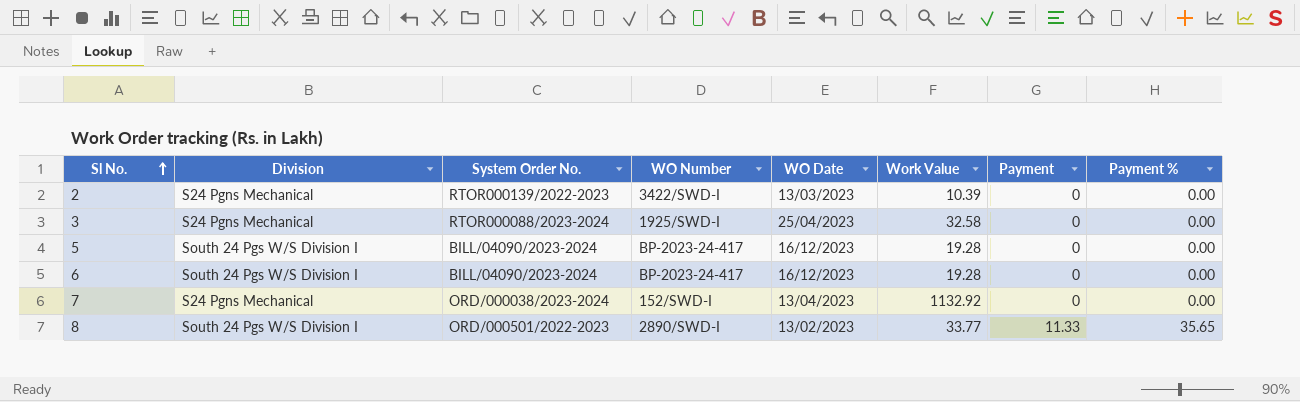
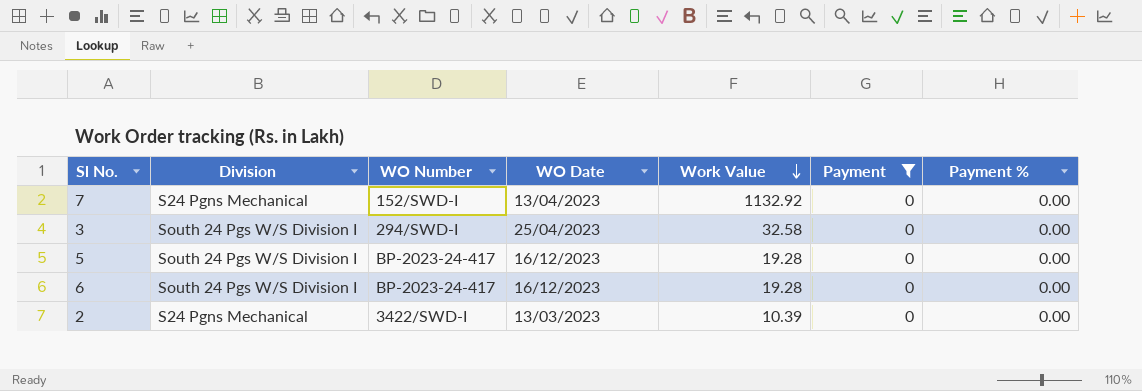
filter: none -> Payment = 0
row order: Sl No. ascending -> Work Value descending
column System Order No. | position: 3 -> none
3 | Division: S24 Pgns Mechanical -> South 24 Pgs W/S Division I
3 | WO Number: 1925/SWD-I -> 294/SWD-I

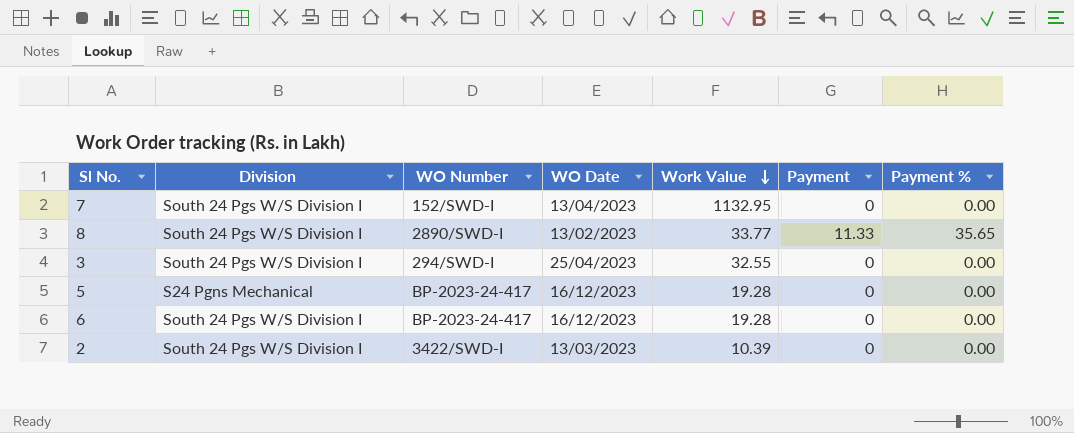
filter: Payment = 0 -> none
7 | Division: S24 Pgns Mechanical -> South 24 Pgs W/S Division I
7 | Work Value: 1132.92 -> 1132.95
3 | Work Value: 32.58 -> 32.55
5 | Division: South 24 Pgs W/S Division I -> S24 Pgns Mechanical
2 | Division: S24 Pgns Mechanical -> South 24 Pgs W/S Division I

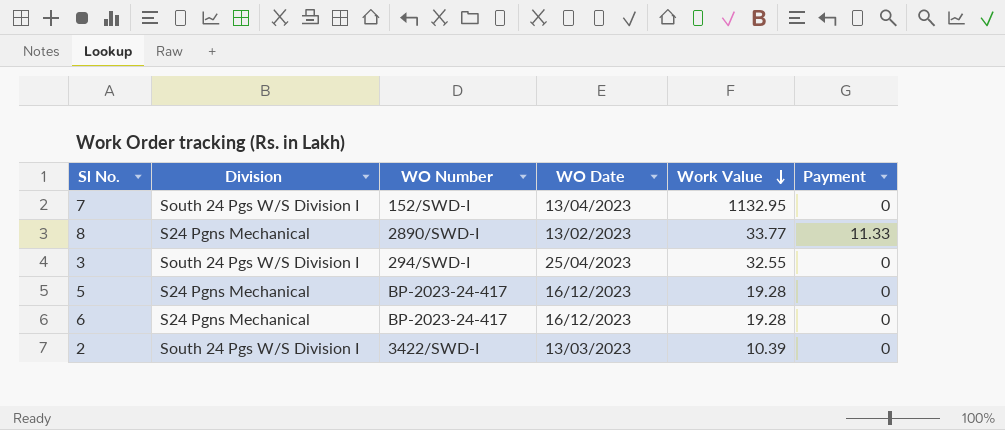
column Payment % | position: 7 -> none
8 | Division: South 24 Pgs W/S Division I -> S24 Pgns Mechanical
6 | Division: South 24 Pgs W/S Division I -> S24 Pgns Mechanical

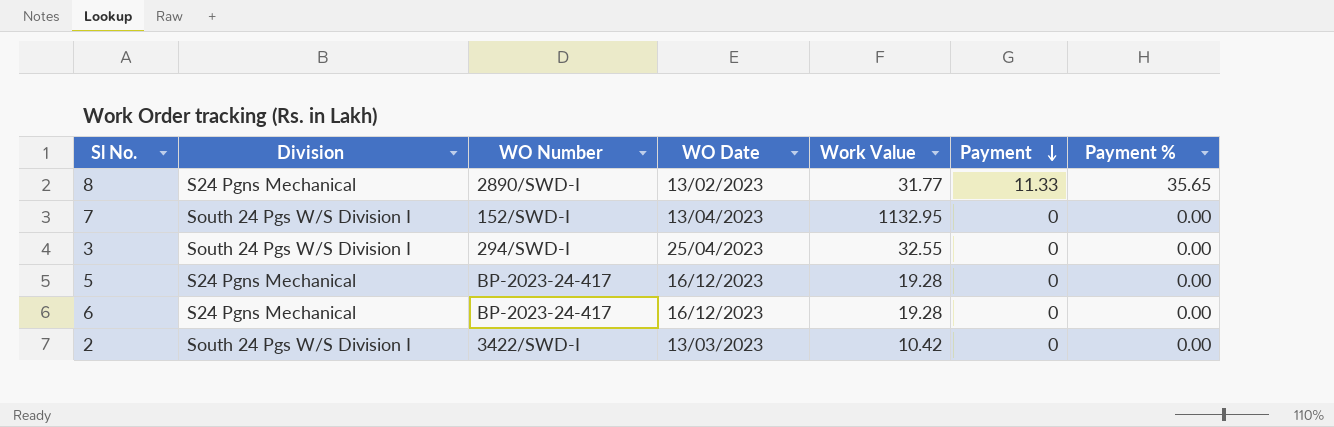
row order: Work Value descending -> Payment descending
column Payment % | position: none -> 7
8 | Work Value: 33.77 -> 31.77
2 | Work Value: 10.39 -> 10.42

